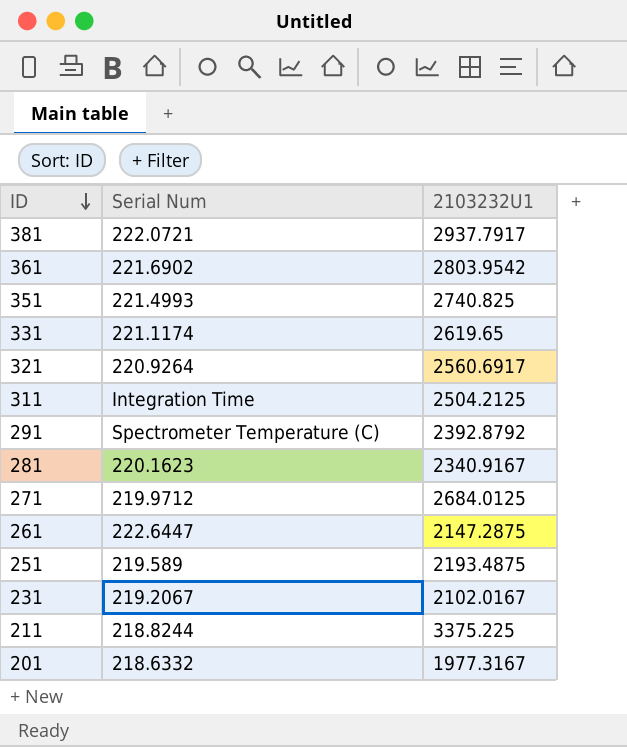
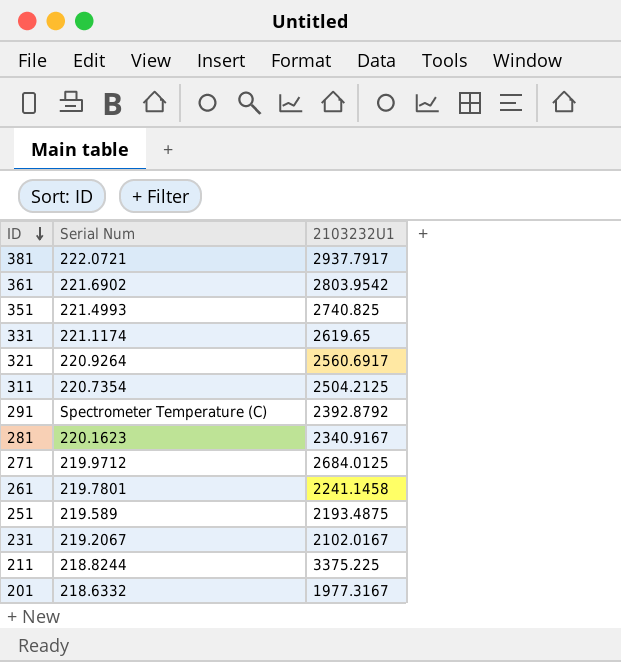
311 | Serial Num: Integration Time -> 220.7354
261 | Serial Num: 222.6447 -> 219.7801
261 | 2103232U1: 2147.2875 -> 2241.1458

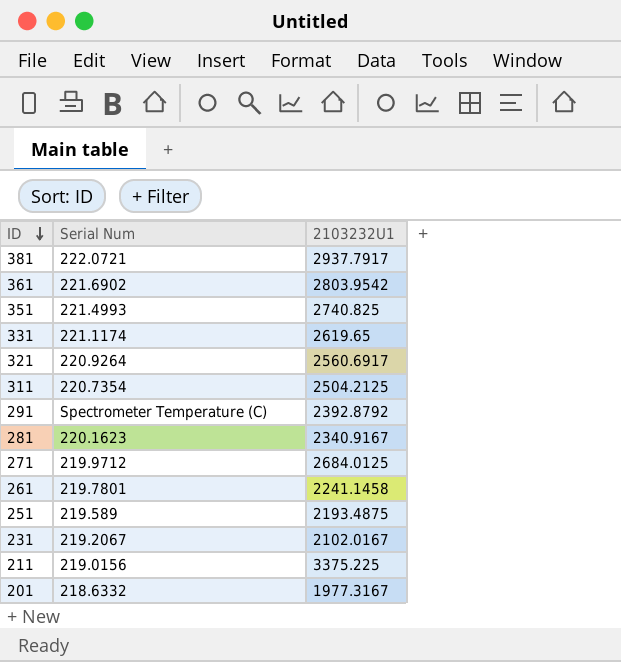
211 | Serial Num: 218.8244 -> 219.0156

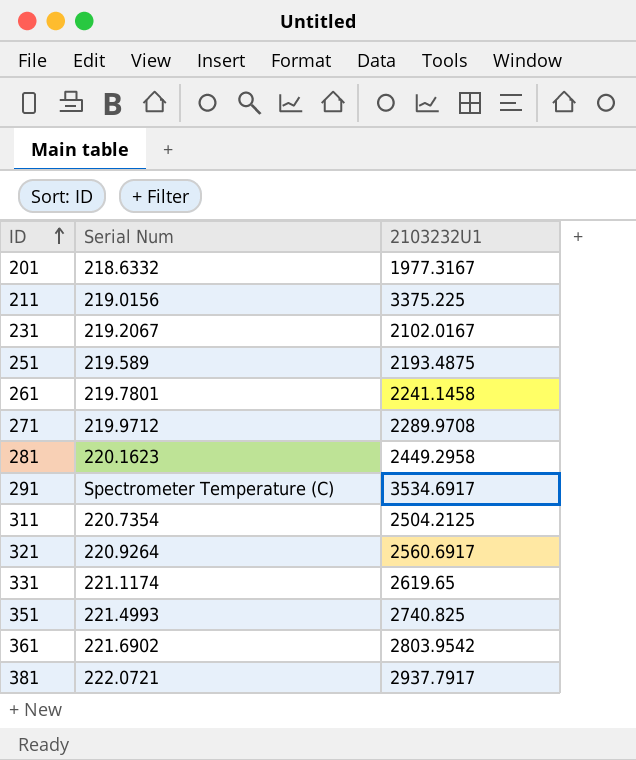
row order: ID descending -> ID ascending
271 | 2103232U1: 2684.0125 -> 2289.9708
281 | 2103232U1: 2340.9167 -> 2449.2958
291 | 2103232U1: 2392.8792 -> 3534.6917

